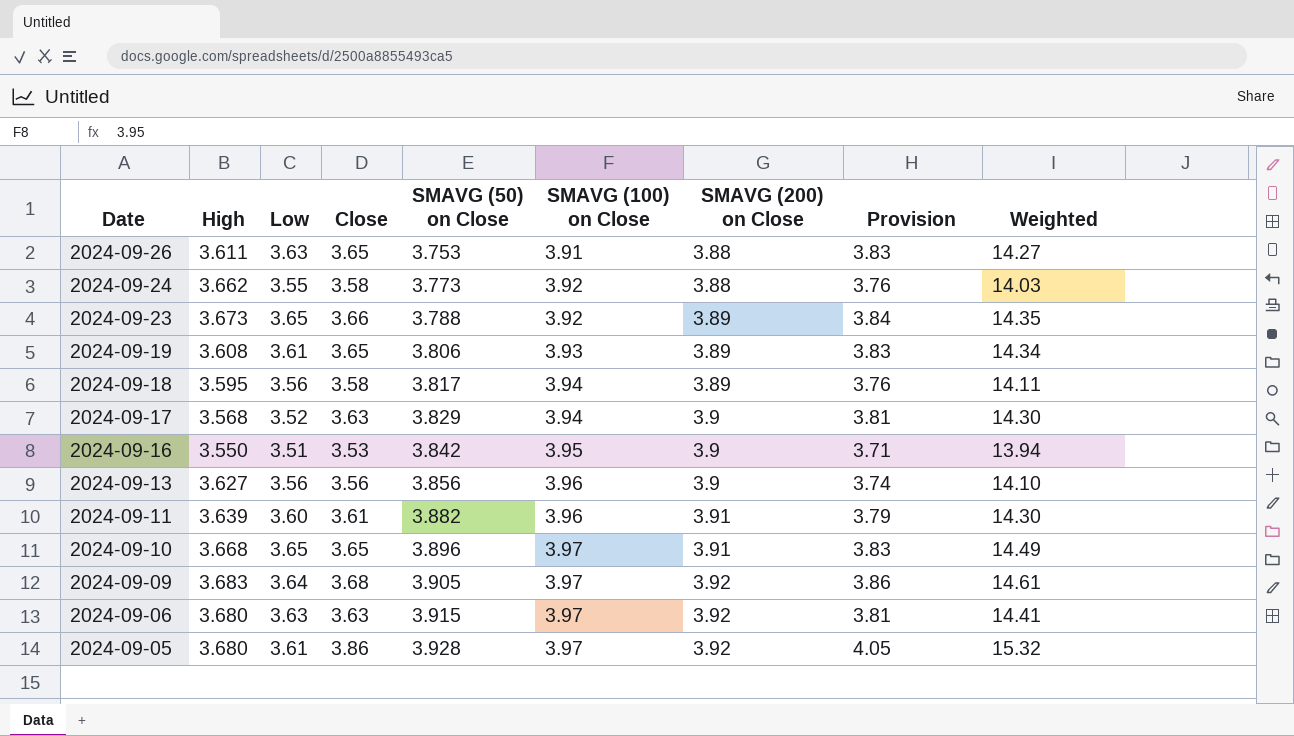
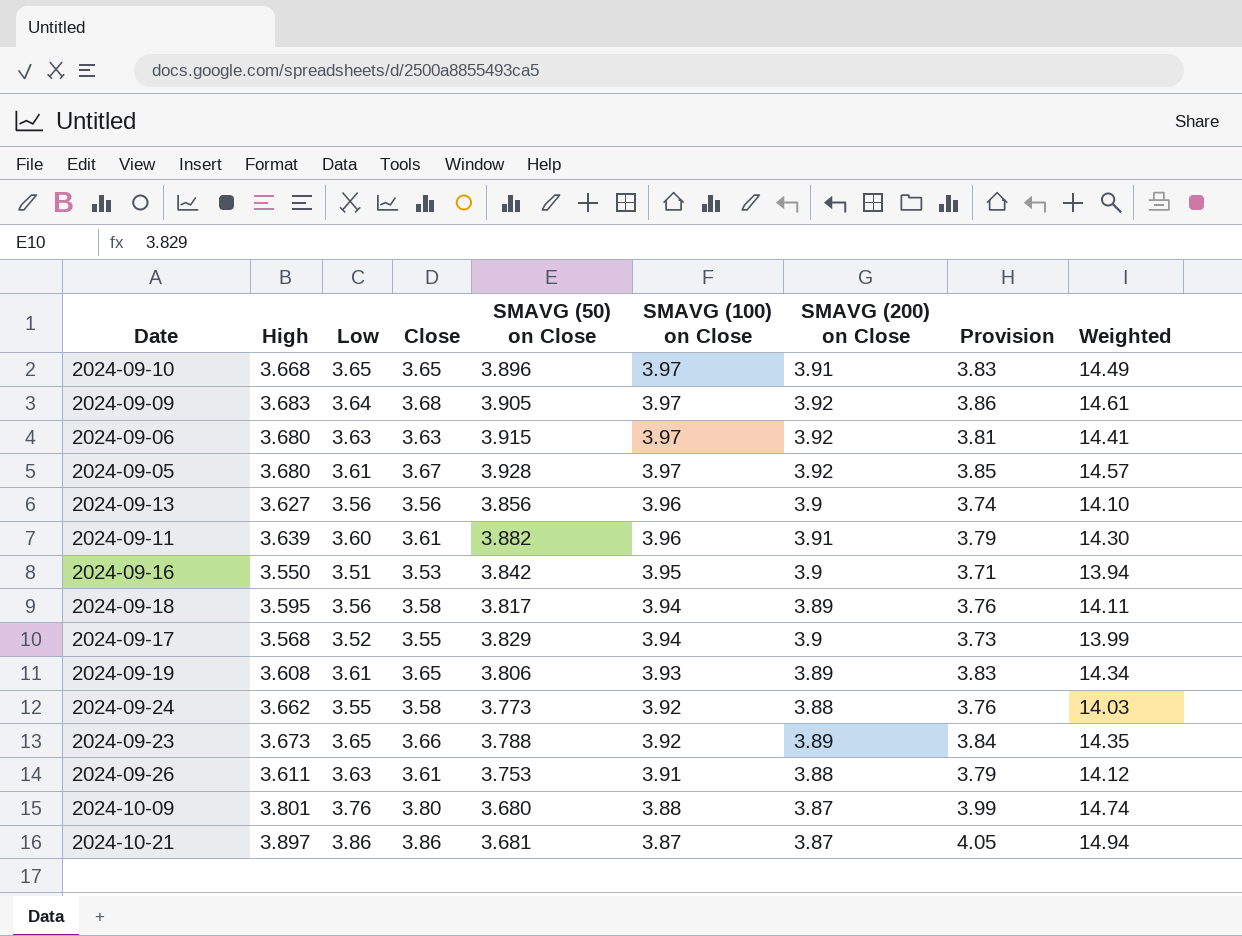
row order: Date descending -> SMAVG (100) on Close descending
2024-09-05 | Close: 3.86 -> 3.67
2024-09-05 | Provision: 4.05 -> 3.85
2024-09-05 | Weighted: 15.32 -> 14.57
2024-09-17 | Close: 3.63 -> 3.55
2024-09-17 | Provision: 3.81 -> 3.73
2024-09-17 | Weighted: 14.30 -> 13.99
2024-09-26 | Close: 3.65 -> 3.61
2024-09-26 | Provision: 3.83 -> 3.79
2024-09-26 | Weighted: 14.27 -> 14.12
row 2024-10-09: none -> 3.801 | 3.76 | 3.80 | 3.680 | 3.88 | 3.87 | 3.99 | 14.74
row 2024-10-21: none -> 3.897 | 3.86 | 3.86 | 3.681 | 3.87 | 3.87 | 4.05 | 14.94

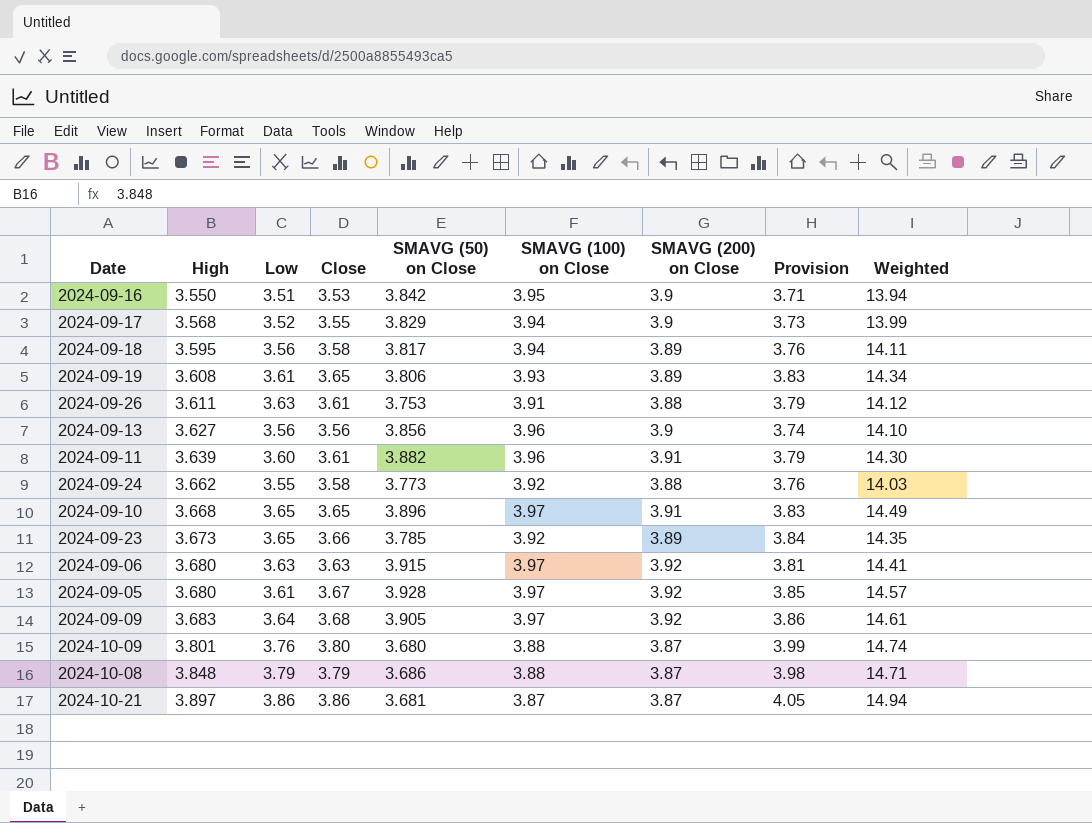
row order: SMAVG (100) on Close descending -> High ascending
2024-09-23 | SMAVG (50) on Close: 3.788 -> 3.785
row 2024-10-08: none -> 3.848 | 3.79 | 3.79 | 3.686 | 3.88 | 3.87 | 3.98 | 14.71

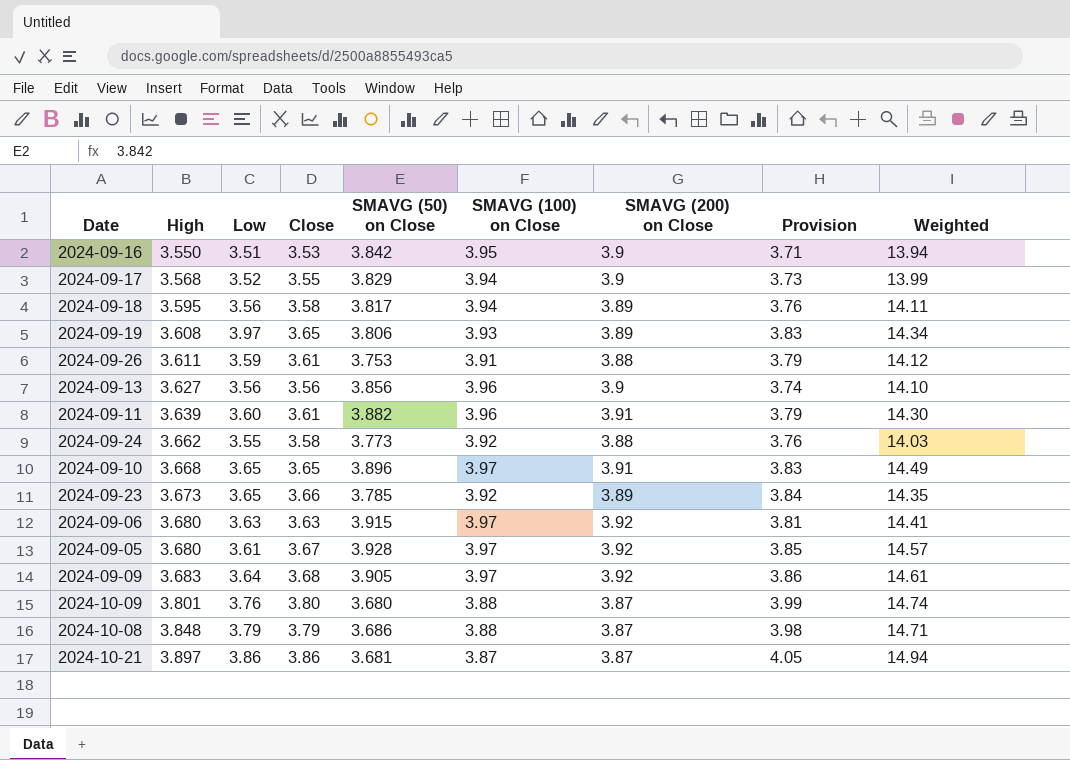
2024-09-19 | Low: 3.61 -> 3.97
2024-09-26 | Low: 3.63 -> 3.59

